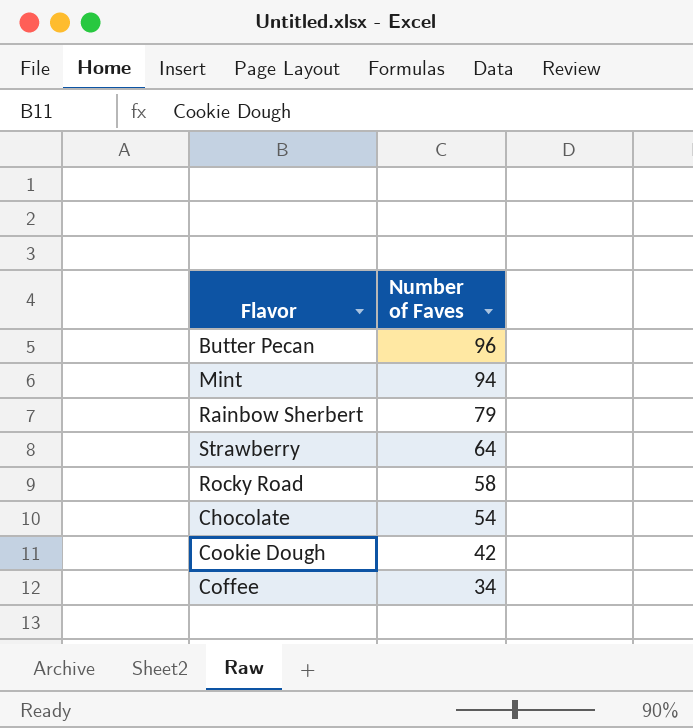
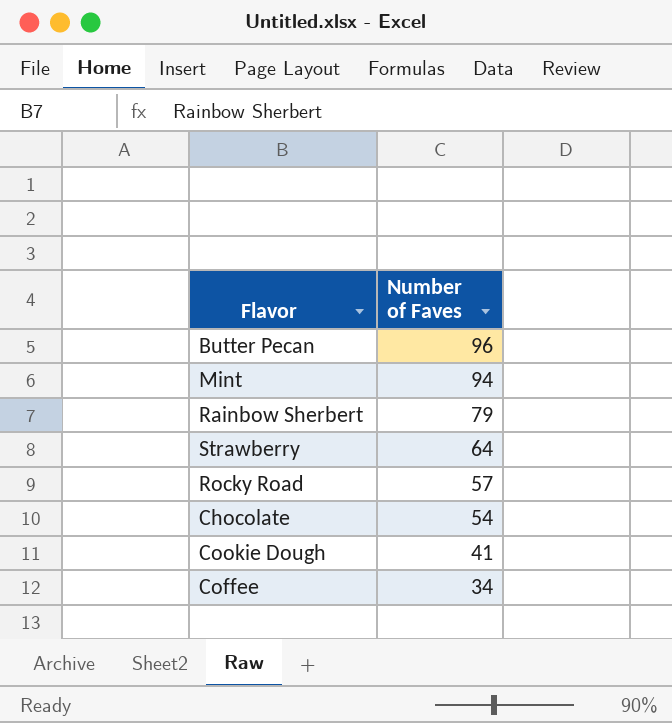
Rocky Road | Number of Faves: 58 -> 57
Cookie Dough | Number of Faves: 42 -> 41

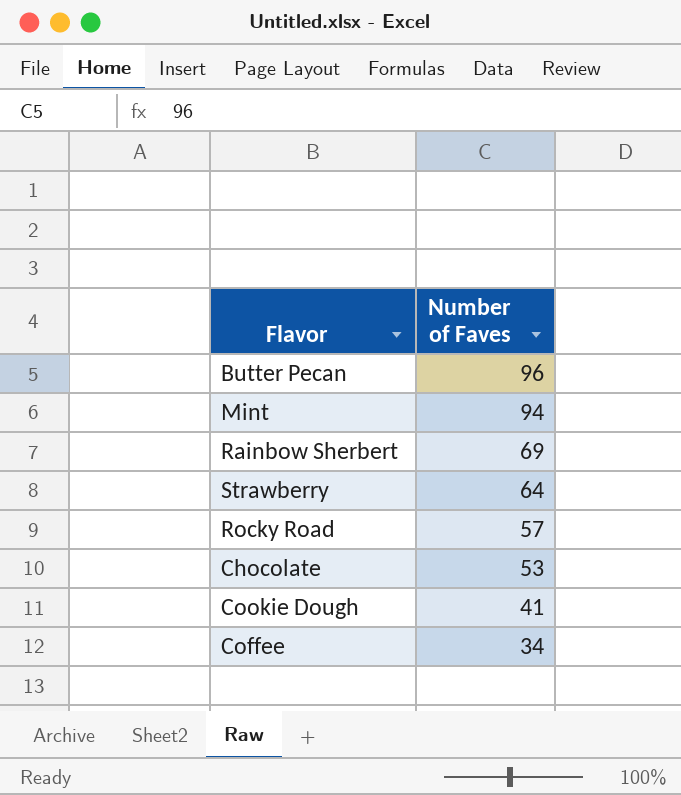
Rainbow Sherbert | Number of Faves: 79 -> 69
Chocolate | Number of Faves: 54 -> 53

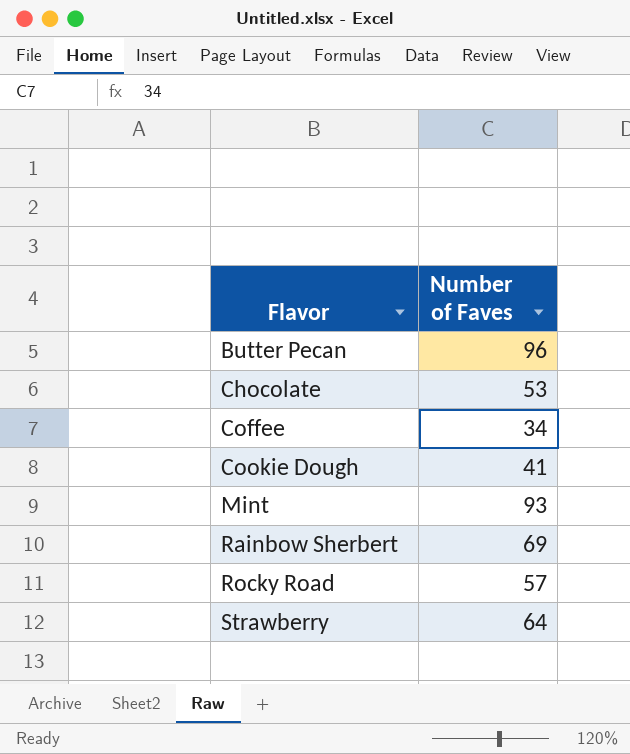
row order: Number of Faves descending -> Flavor ascending
Mint | Number of Faves: 94 -> 93

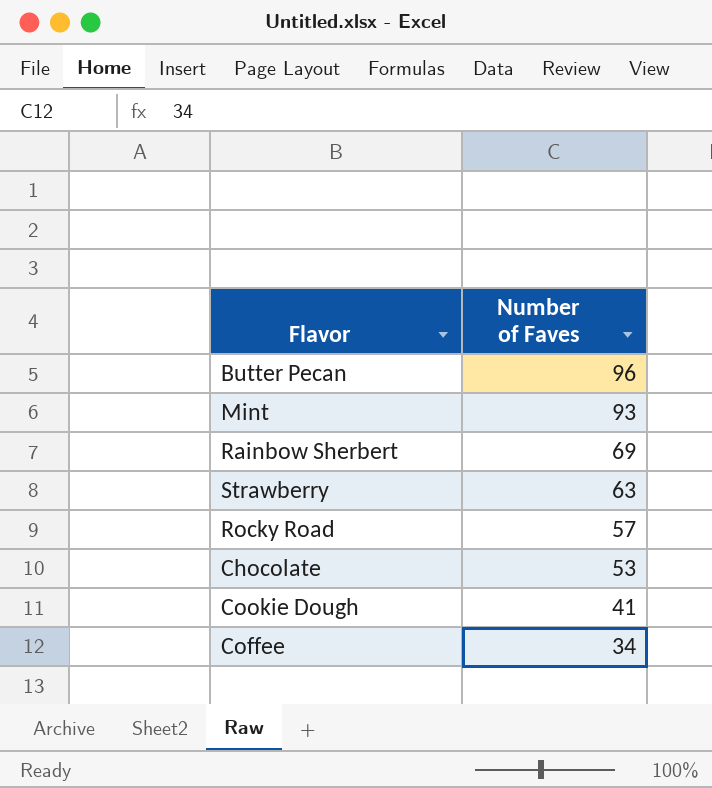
row order: Flavor ascending -> Number of Faves descending
Strawberry | Number of Faves: 64 -> 63

